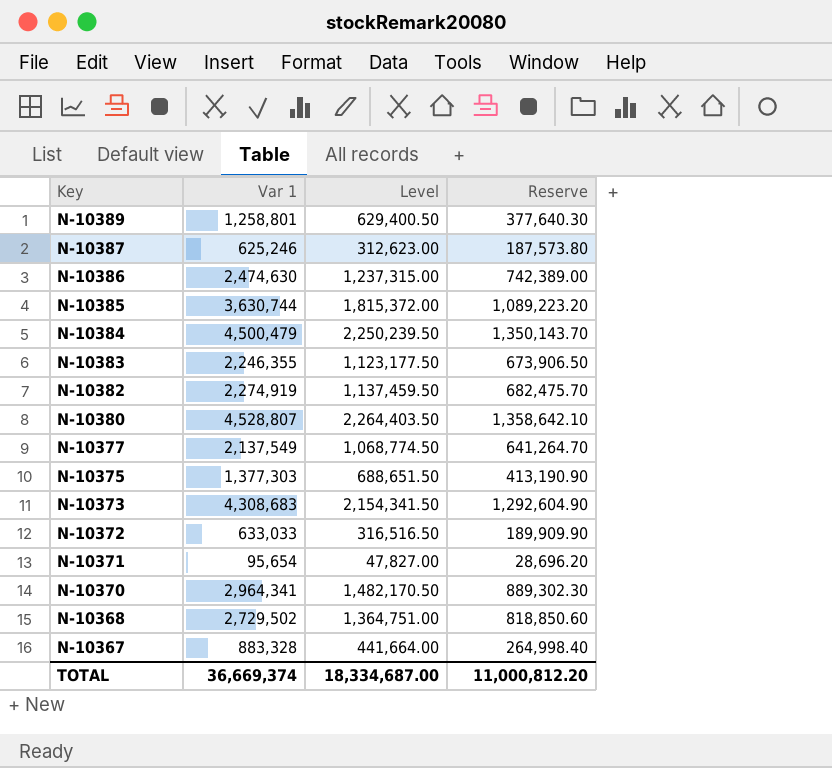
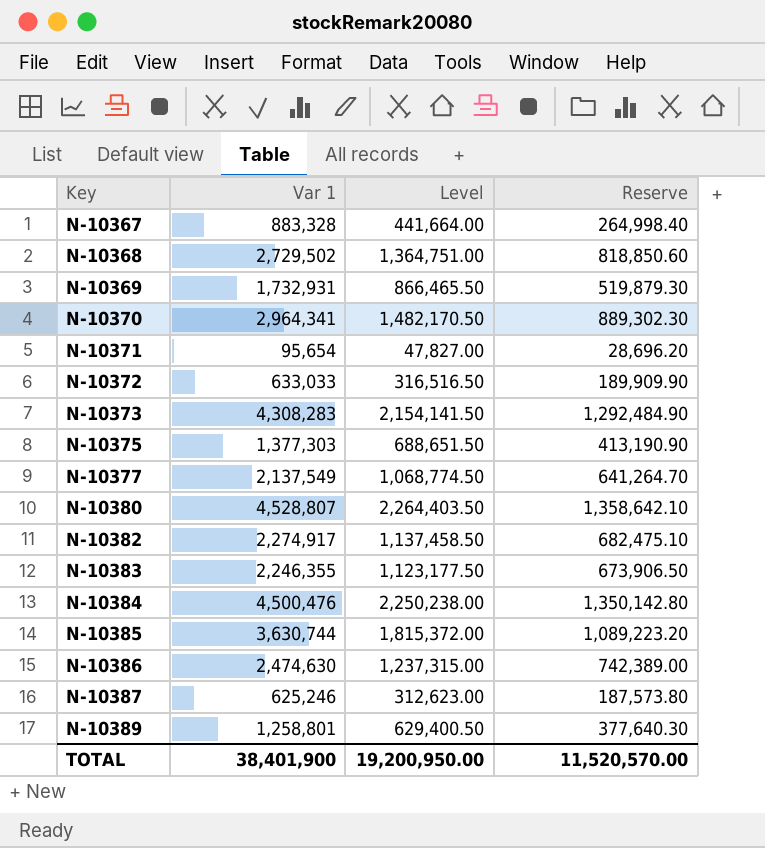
row order: Key descending -> Key ascending
row N-10369: none -> 1,732,931 | 866,465.50 | 519,879.30
N-10373 | Var 1: 4,308,683 -> 4,308,283
N-10373 | Level: 2,154,341.50 -> 2,154,141.50
N-10373 | Reserve: 1,292,604.90 -> 1,292,484.90
N-10382 | Var 1: 2,274,919 -> 2,274,917
N-10382 | Level: 1,137,459.50 -> 1,137,458.50
N-10382 | Reserve: 682,475.70 -> 682,475.10
N-10384 | Var 1: 4,500,479 -> 4,500,476
N-10384 | Level: 2,250,239.50 -> 2,250,238.00
N-10384 | Reserve: 1,350,143.70 -> 1,350,142.80
TOTAL | Var 1: 36,669,374 -> 38,401,900
TOTAL | Level: 18,334,687.00 -> 19,200,950.00
TOTAL | Reserve: 11,000,812.20 -> 11,520,570.00

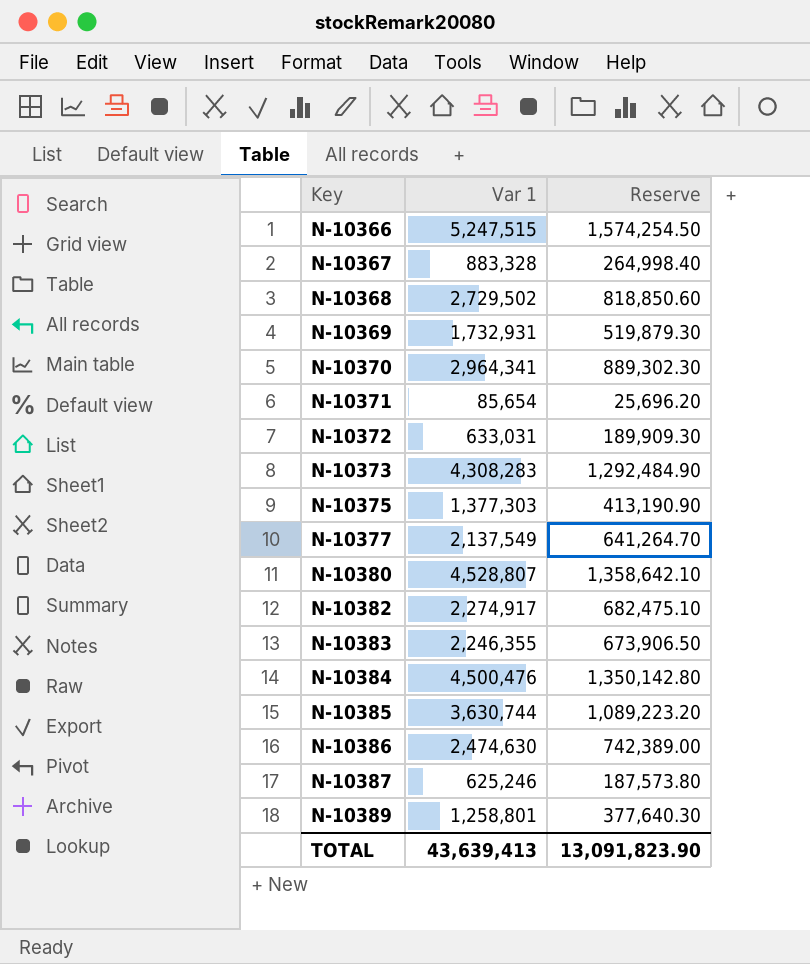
column Level | formula: [Var 1] * 0.5 -> none
row N-10366: none -> 5,247,515 | 1,574,254.50
N-10371 | Var 1: 95,654 -> 85,654
N-10371 | Reserve: 28,696.20 -> 25,696.20
N-10372 | Var 1: 633,033 -> 633,031
N-10372 | Reserve: 189,909.90 -> 189,909.30
TOTAL | Var 1: 38,401,900 -> 43,639,413
TOTAL | Reserve: 11,520,570.00 -> 13,091,823.90

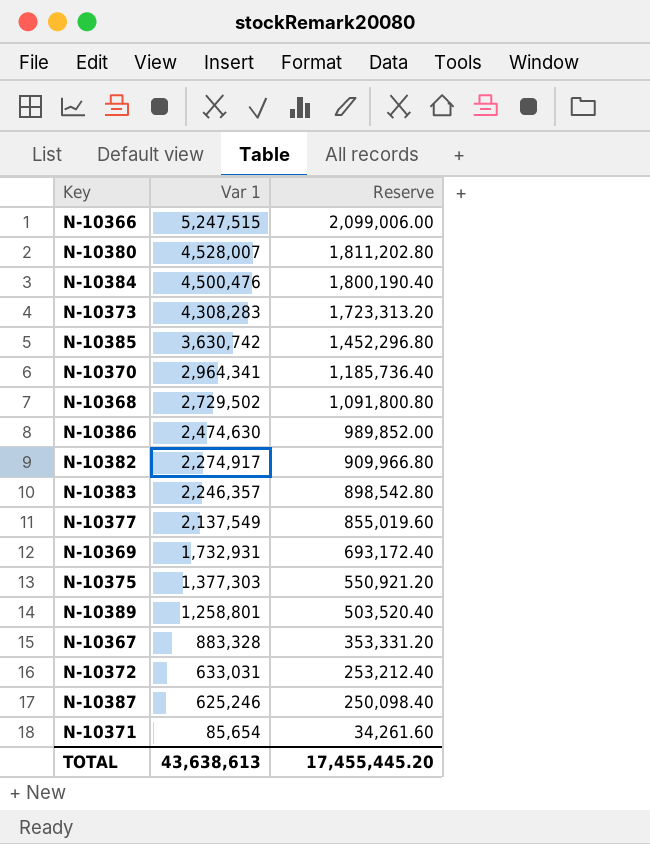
row order: Key ascending -> Var 1 descending
column Reserve | formula: [Var 1] * 0.3 -> [Var 1] * 0.4
N-10380 | Var 1: 4,528,807 -> 4,528,007
N-10385 | Var 1: 3,630,744 -> 3,630,742
N-10383 | Var 1: 2,246,355 -> 2,246,357
TOTAL | Var 1: 43,639,413 -> 43,638,613
TOTAL | Reserve: 13,091,823.90 -> 17,455,445.20

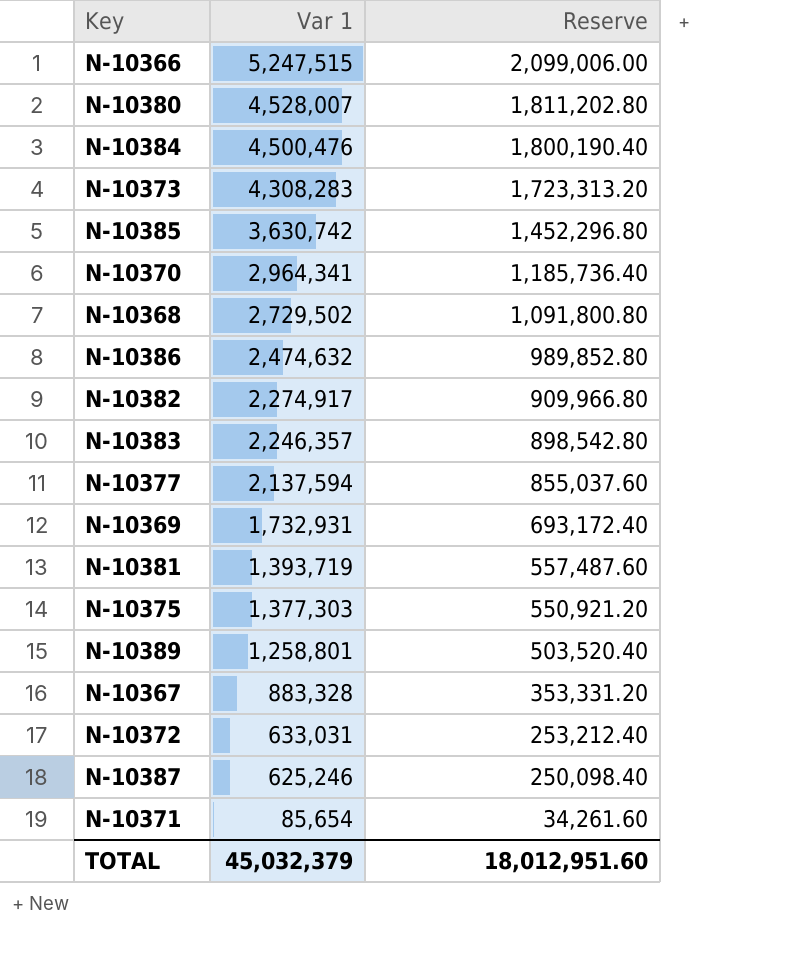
N-10386 | Var 1: 2,474,630 -> 2,474,632
N-10386 | Reserve: 989,852.00 -> 989,852.80
N-10377 | Var 1: 2,137,549 -> 2,137,594
N-10377 | Reserve: 855,019.60 -> 855,037.60
row N-10381: none -> 1,393,719 | 557,487.60
TOTAL | Var 1: 43,638,613 -> 45,032,379
TOTAL | Reserve: 17,455,445.20 -> 18,012,951.60

